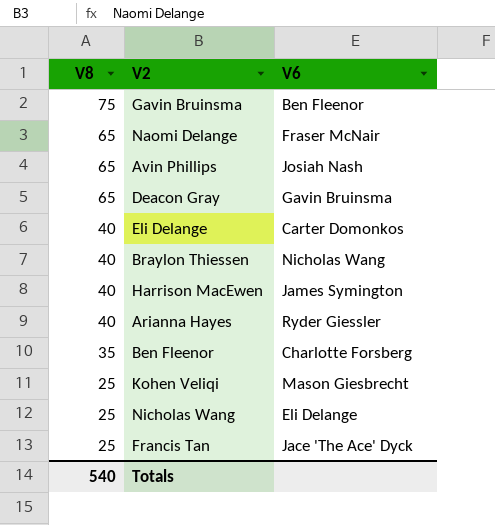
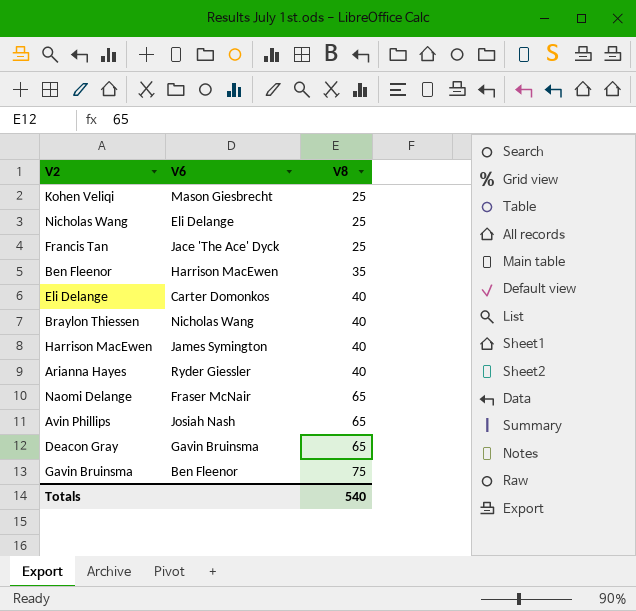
row order: V8 descending -> V8 ascending
column V8 | position: 1 -> 3
Ben Fleenor | V6: Charlotte Forsberg -> Harrison MacEwen

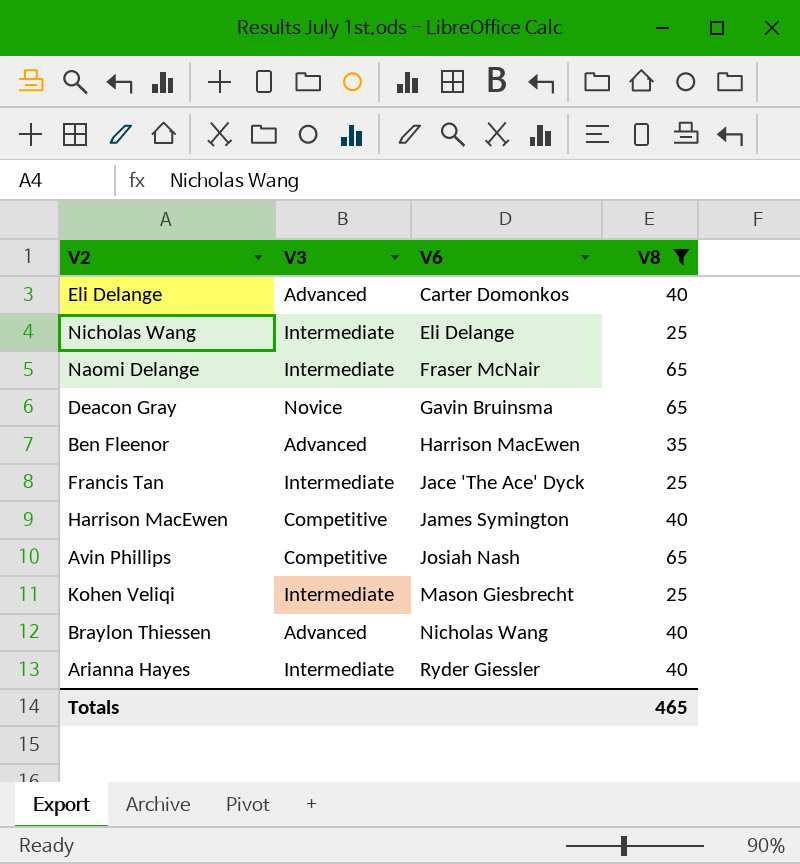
filter: none -> V8 != 75
row order: V8 ascending -> V6 ascending
column V3 | position: none -> 2
Totals | V8: 540 -> 465

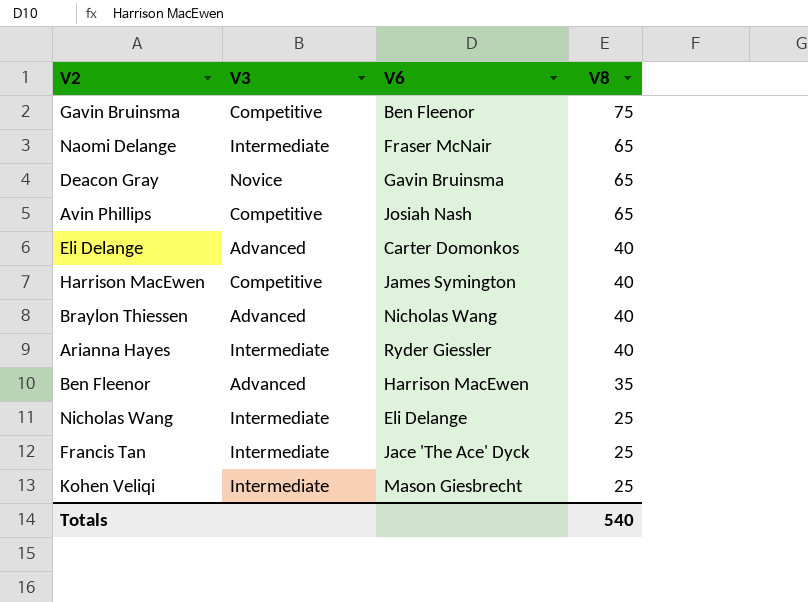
filter: V8 != 75 -> none
row order: V6 ascending -> V8 descending
Totals | V8: 465 -> 540

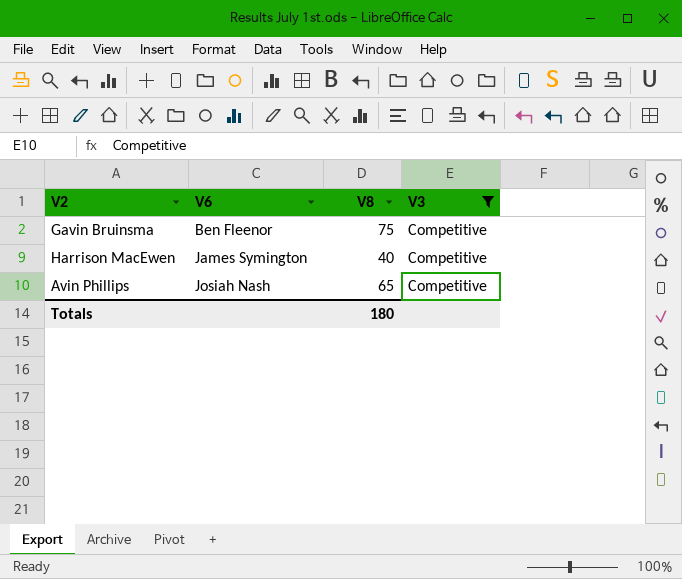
filter: none -> V3 = Competitive
row order: V8 descending -> V6 ascending
column V3 | position: 2 -> 4
Totals | V8: 540 -> 180

